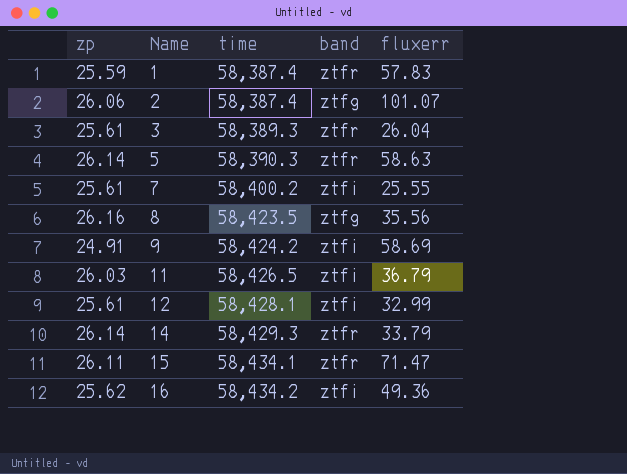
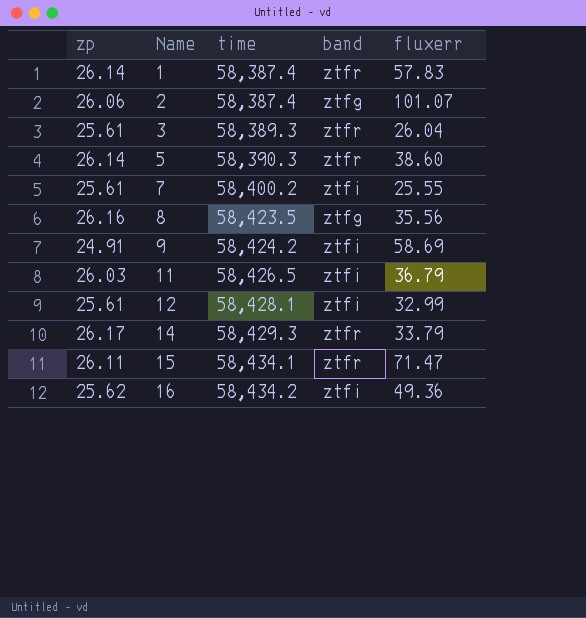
1 | zp: 25.59 -> 26.14
5 | fluxerr: 58.63 -> 38.60
14 | zp: 26.14 -> 26.17

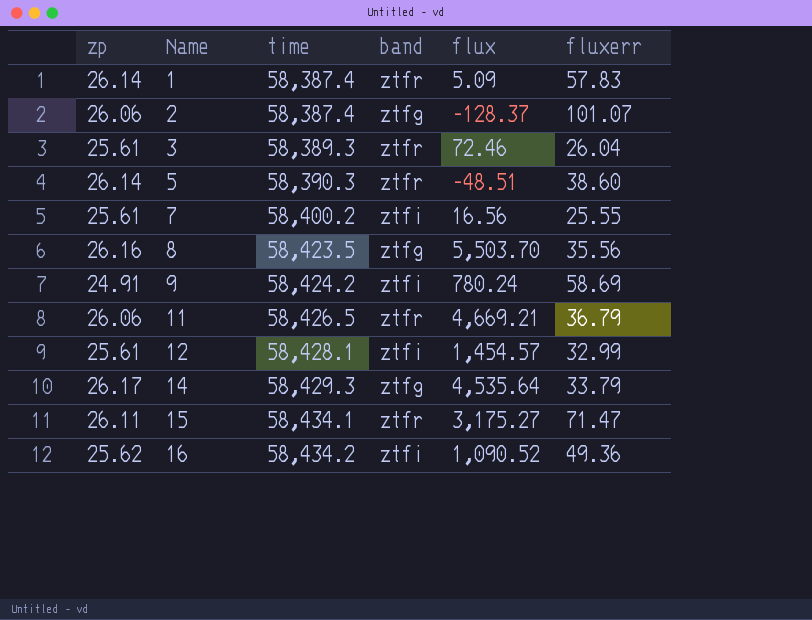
column flux | position: none -> 5
11 | zp: 26.03 -> 26.06
11 | band: ztfi -> ztfr
14 | band: ztfr -> ztfg

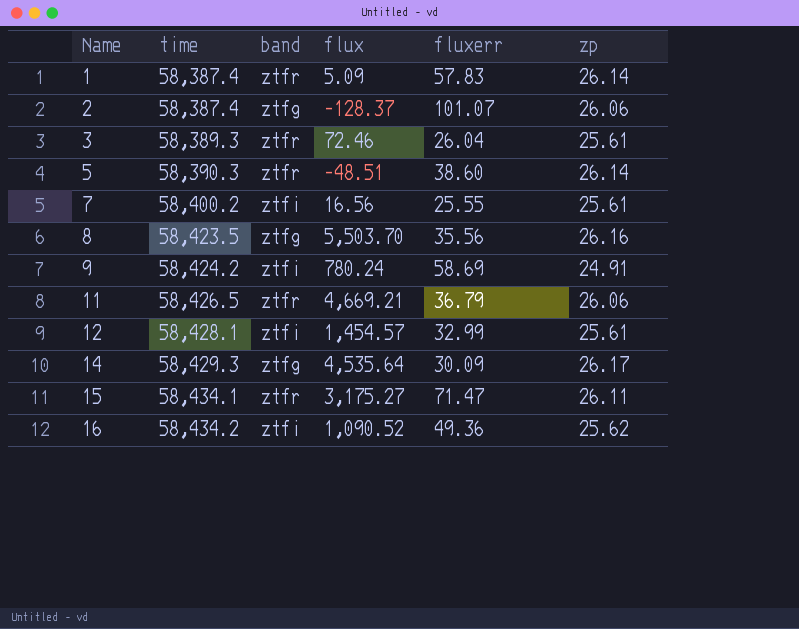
column zp | position: 1 -> 6
14 | fluxerr: 33.79 -> 30.09

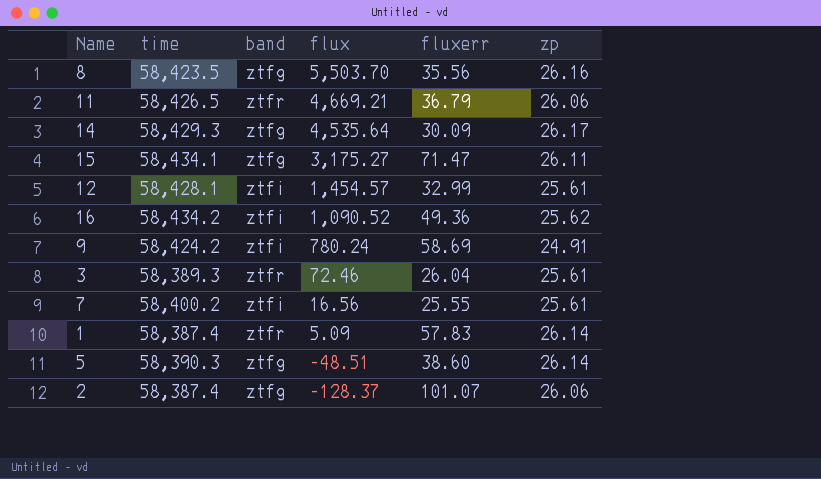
row order: Name ascending -> flux descending
15 | band: ztfr -> ztfg
5 | band: ztfr -> ztfg

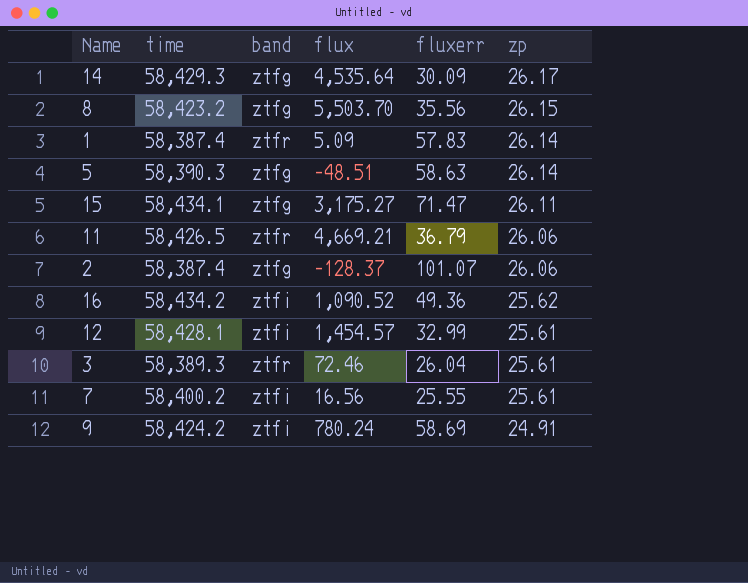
row order: flux descending -> zp descending
8 | time: 58,423.5 -> 58,423.2
8 | zp: 26.16 -> 26.15
5 | fluxerr: 38.60 -> 58.63

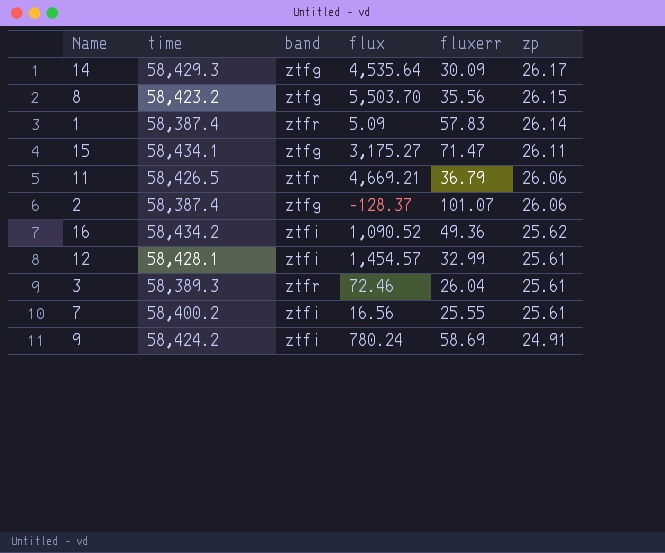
row 5: 58,390.3 | ztfg | -48.51 | 58.63 | 26.14 -> none

